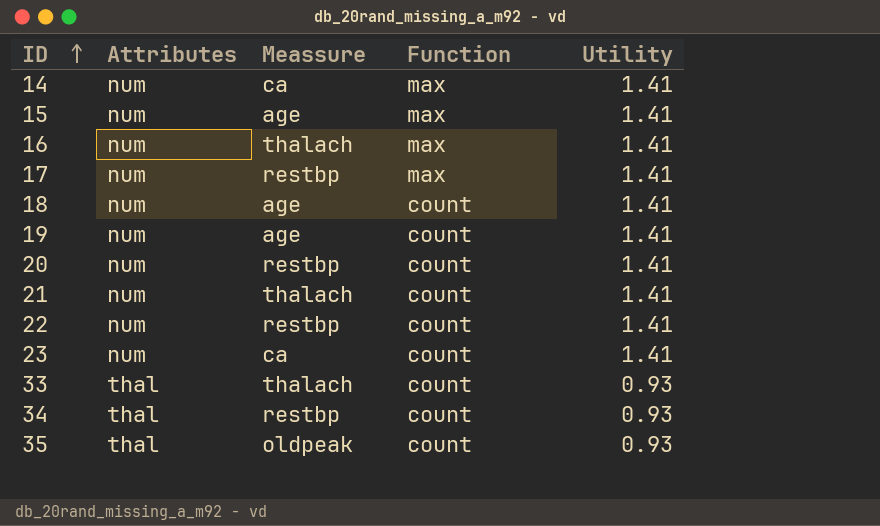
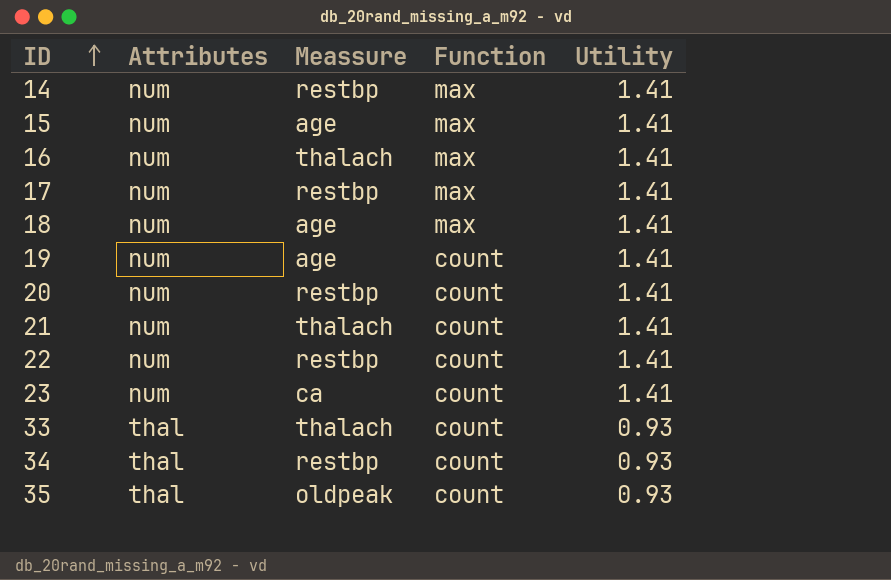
14 | Meassure: ca -> restbp
18 | Function: count -> max

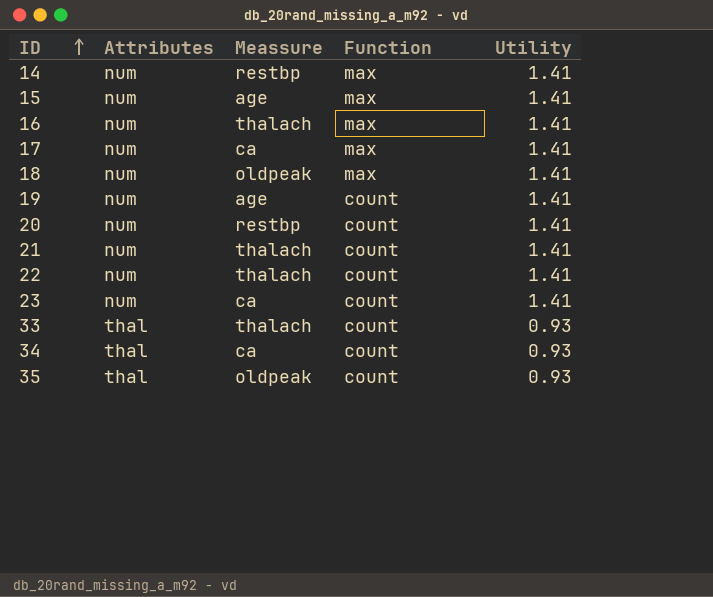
17 | Meassure: restbp -> ca
18 | Meassure: age -> oldpeak
22 | Meassure: restbp -> thalach
34 | Meassure: restbp -> ca

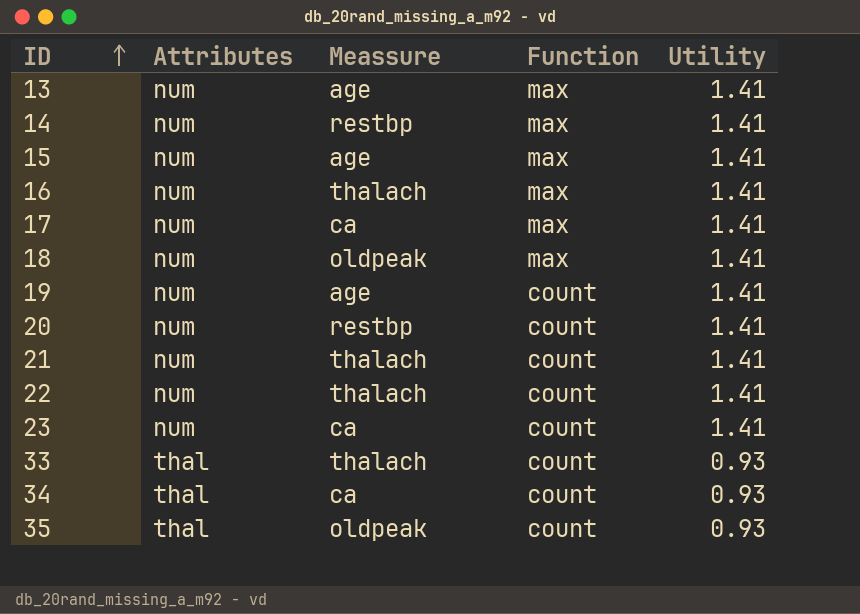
row 13: none -> num | age | max | 1.41

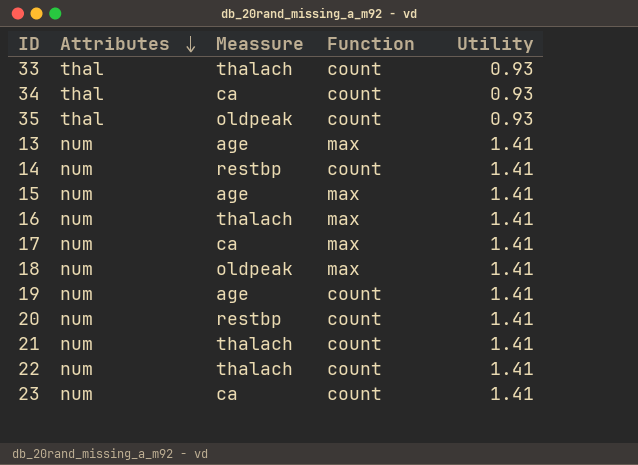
row order: ID ascending -> Attributes descending
14 | Function: max -> count

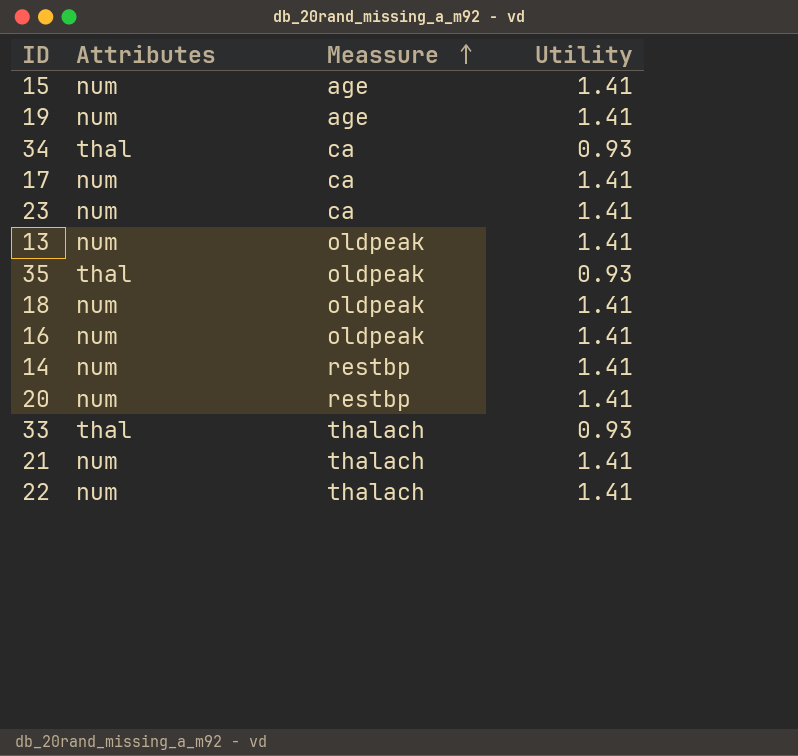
row order: Attributes descending -> Meassure ascending
column Function | position: 4 -> none
13 | Meassure: age -> oldpeak
16 | Meassure: thalach -> oldpeak

